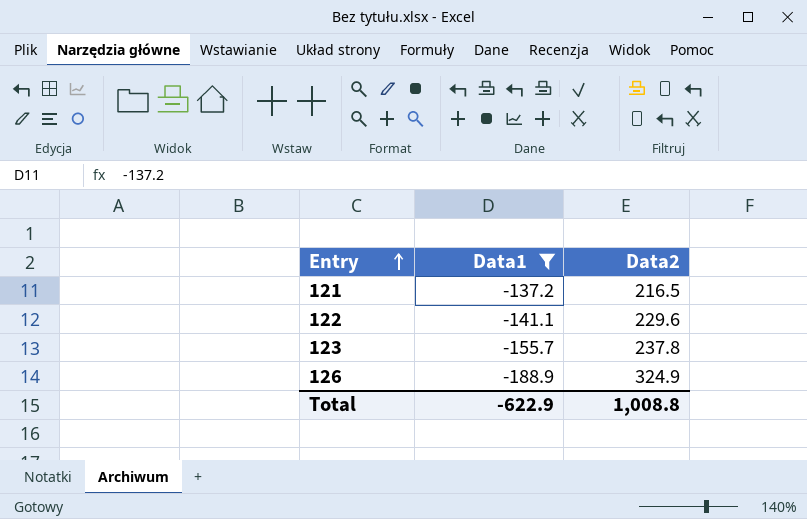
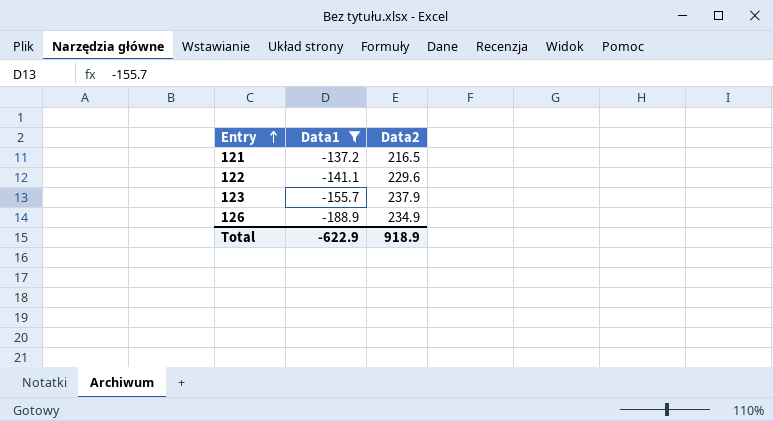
123 | Data2: 237.8 -> 237.9
126 | Data2: 324.9 -> 234.9
Total | Data2: 1,008.8 -> 918.9

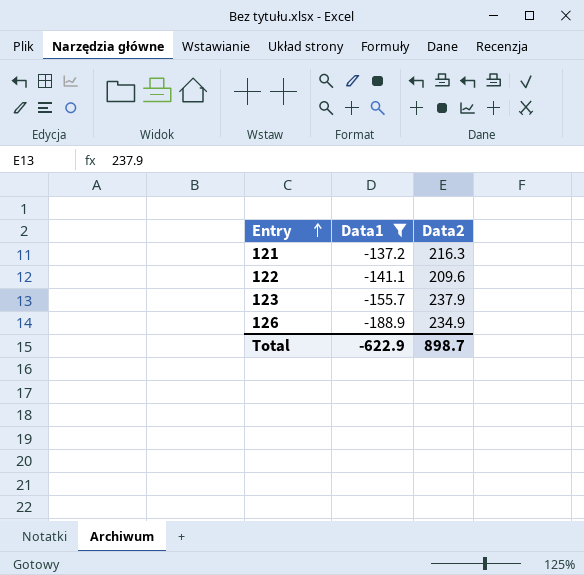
121 | Data2: 216.5 -> 216.3
122 | Data2: 229.6 -> 209.6
Total | Data2: 918.9 -> 898.7

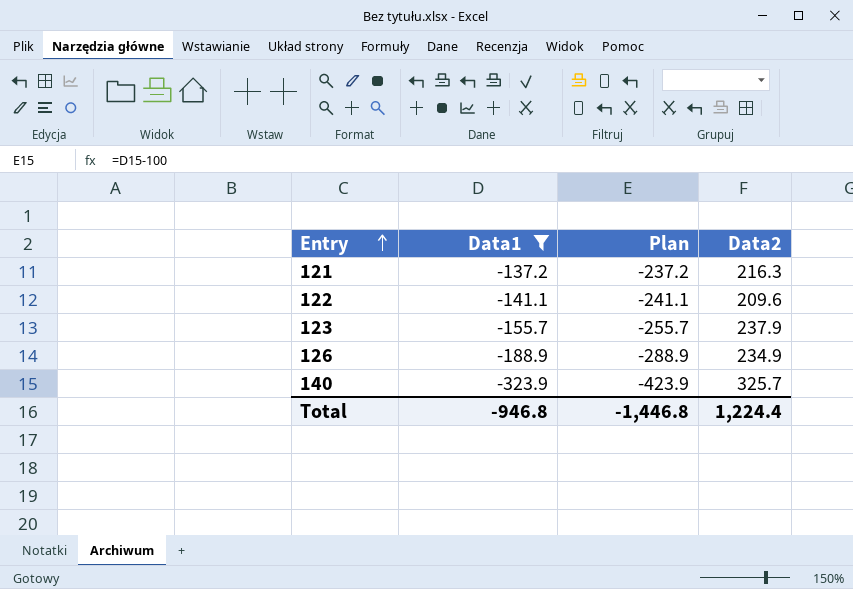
column Plan | formula: none -> [Data1] - 100
row 140: none -> -323.9 | -423.9 | 325.7
Total | Data1: -622.9 -> -946.8
Total | Data2: 898.7 -> 1,224.4

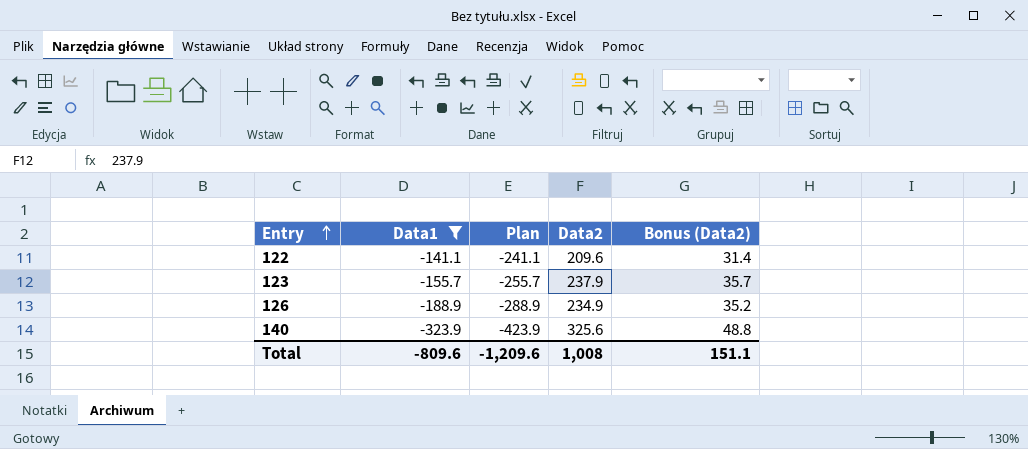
column Bonus (Data2) | formula: none -> [Data2] * 0.15
row 121: -137.2 | -237.2 | 216.3 -> none
140 | Data2: 325.7 -> 325.6
Total | Data1: -946.8 -> -809.6
Total | Plan: -1,446.8 -> -1,209.6
Total | Data2: 1,224.4 -> 1,008

